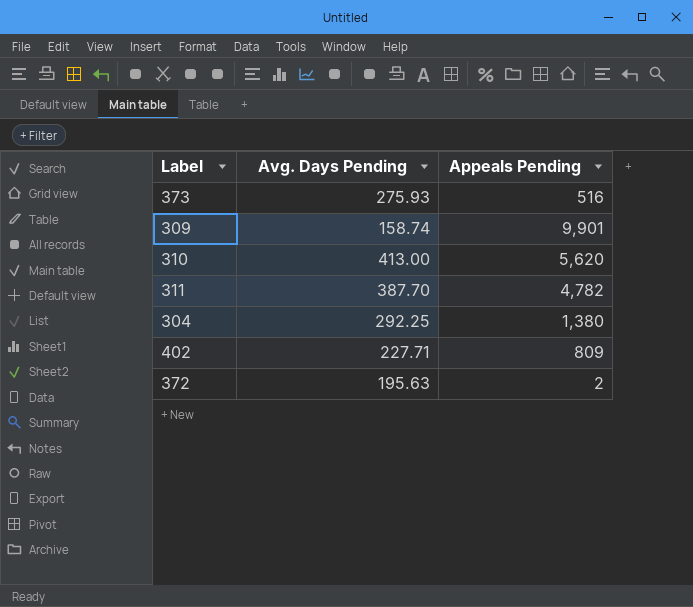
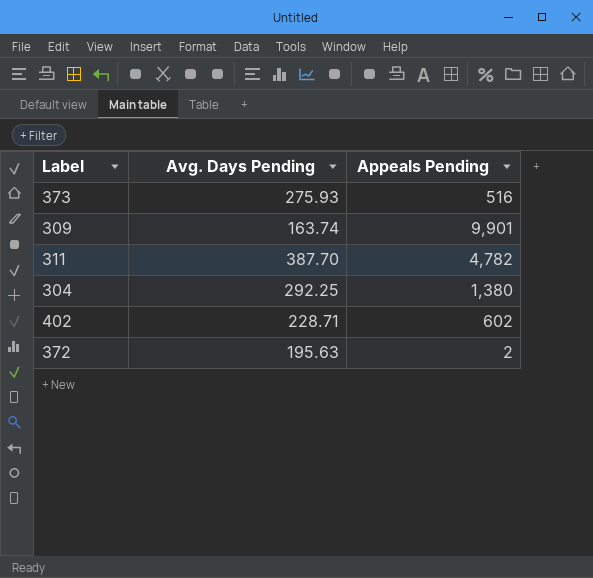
row 310: 413.00 | 5,620 -> none
309 | Avg. Days Pending: 158.74 -> 163.74
402 | Avg. Days Pending: 227.71 -> 228.71
402 | Appeals Pending: 809 -> 602

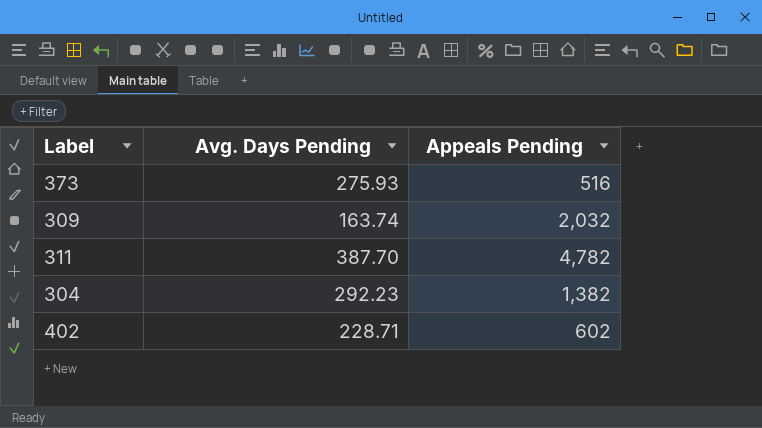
row 372: 195.63 | 2 -> none
309 | Appeals Pending: 9,901 -> 2,032
304 | Avg. Days Pending: 292.25 -> 292.23
304 | Appeals Pending: 1,380 -> 1,382

